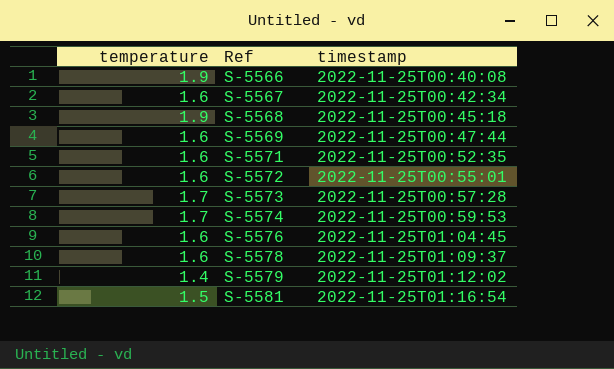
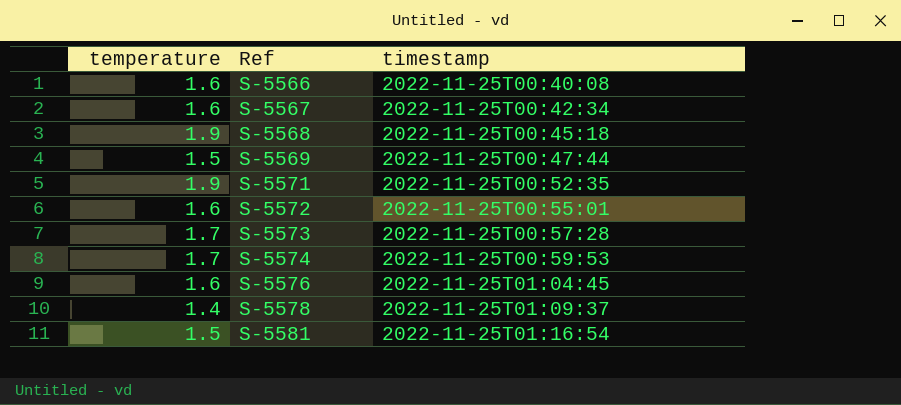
row S-5579: 1.4 | 2022-11-25T01:12:02 -> none
S-5566 | temperature: 1.9 -> 1.6
S-5569 | temperature: 1.6 -> 1.5
S-5571 | temperature: 1.6 -> 1.9
S-5578 | temperature: 1.6 -> 1.4

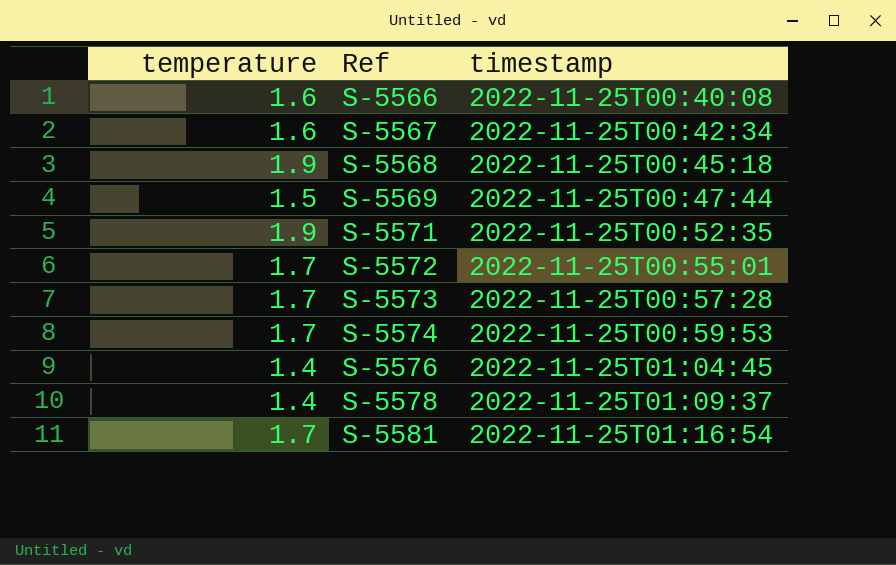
S-5572 | temperature: 1.6 -> 1.7
S-5576 | temperature: 1.6 -> 1.4
S-5581 | temperature: 1.5 -> 1.7

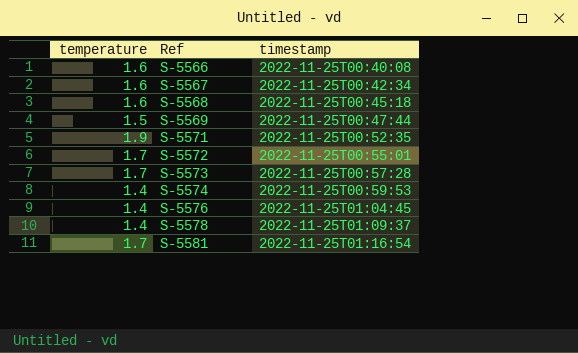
S-5568 | temperature: 1.9 -> 1.6
S-5574 | temperature: 1.7 -> 1.4

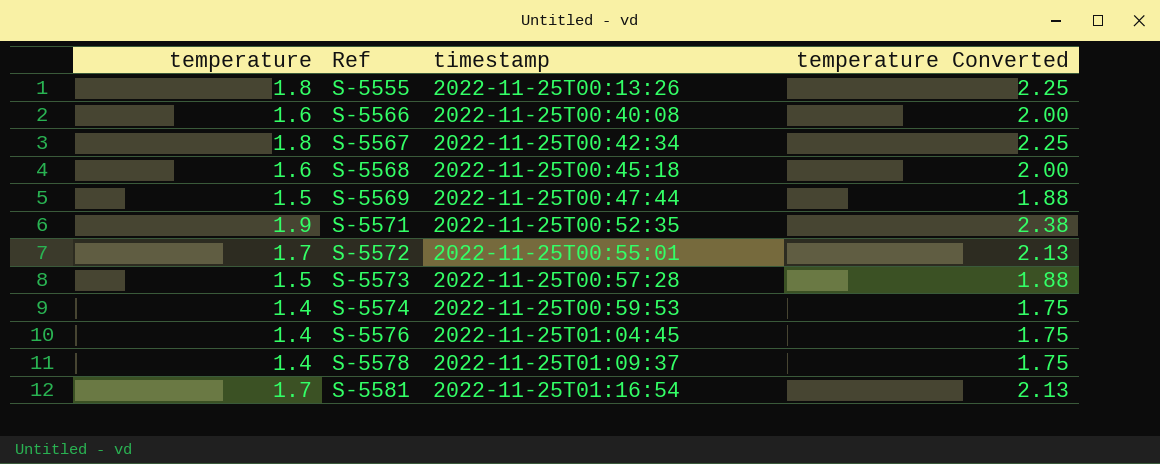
column temperature Converted | formula: none -> [temperature] * 1.25
row S-5555: none -> 1.8 | 2022-11-25T00:13:26 | 2.25
S-5567 | temperature: 1.6 -> 1.8
S-5573 | temperature: 1.7 -> 1.5

